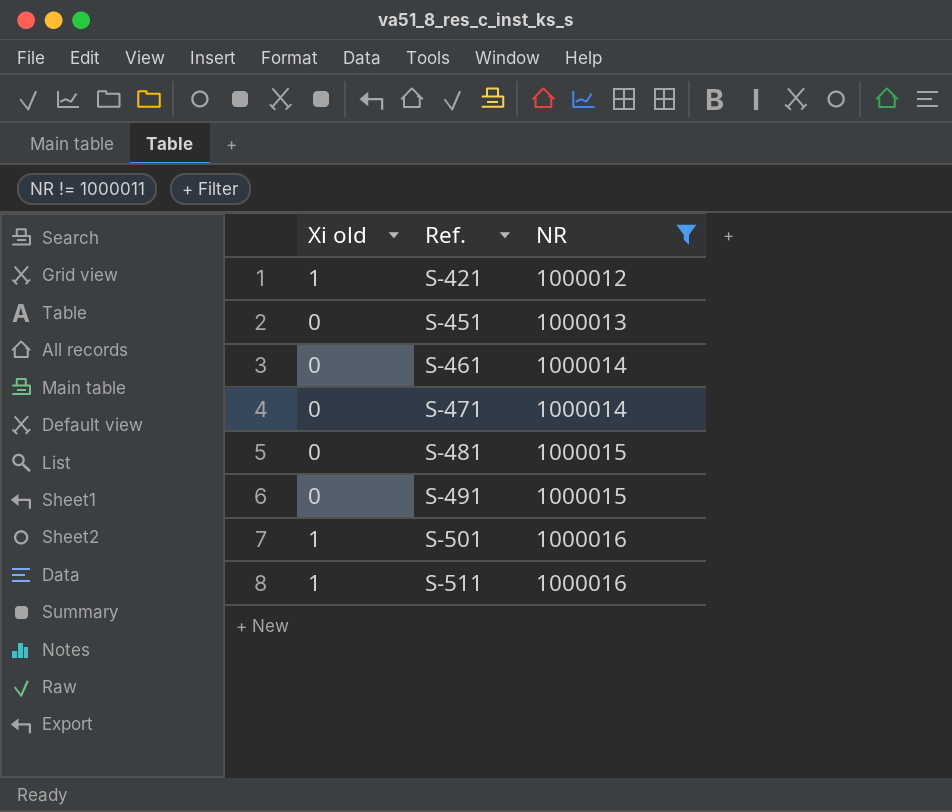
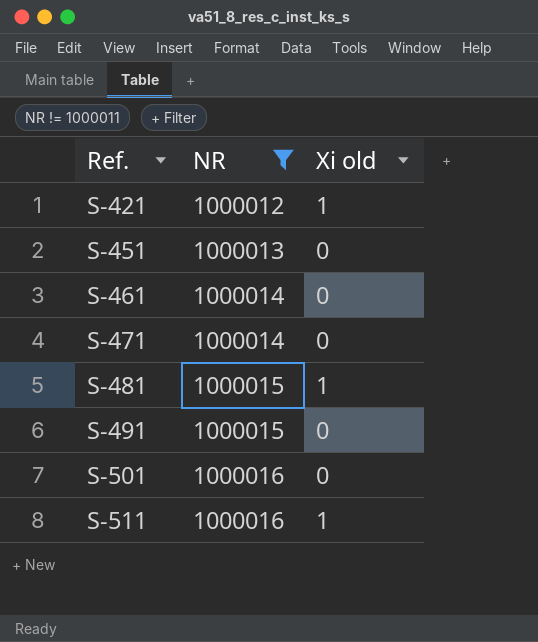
column Xi old | position: 1 -> 3
S-481 | Xi old: 0 -> 1
S-501 | Xi old: 1 -> 0

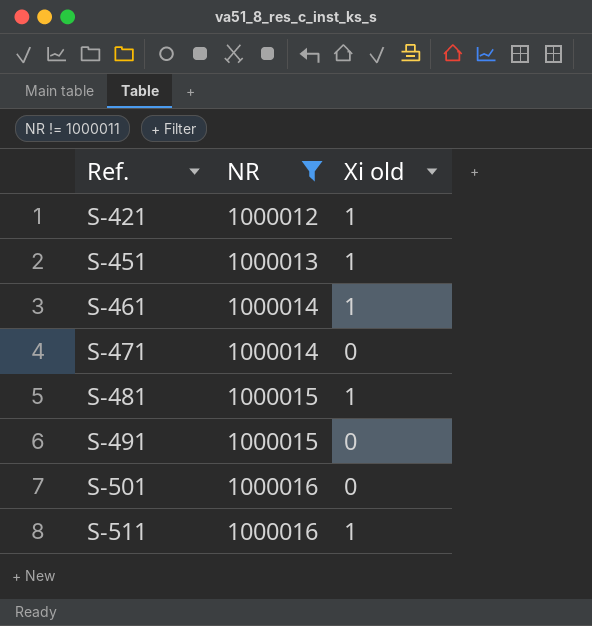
S-451 | Xi old: 0 -> 1
S-461 | Xi old: 0 -> 1

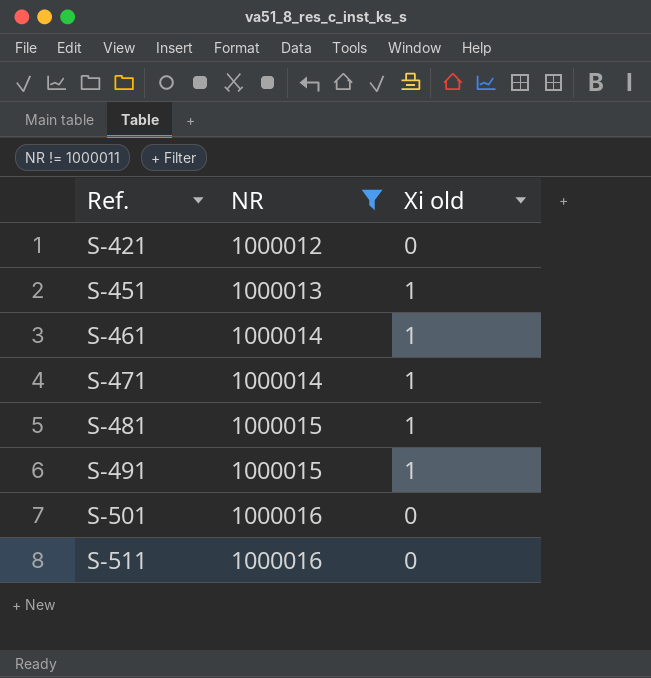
S-421 | Xi old: 1 -> 0
S-471 | Xi old: 0 -> 1
S-491 | Xi old: 0 -> 1
S-511 | Xi old: 1 -> 0

